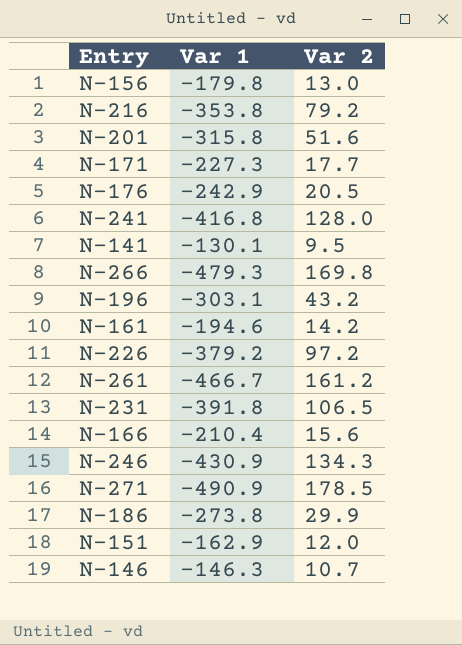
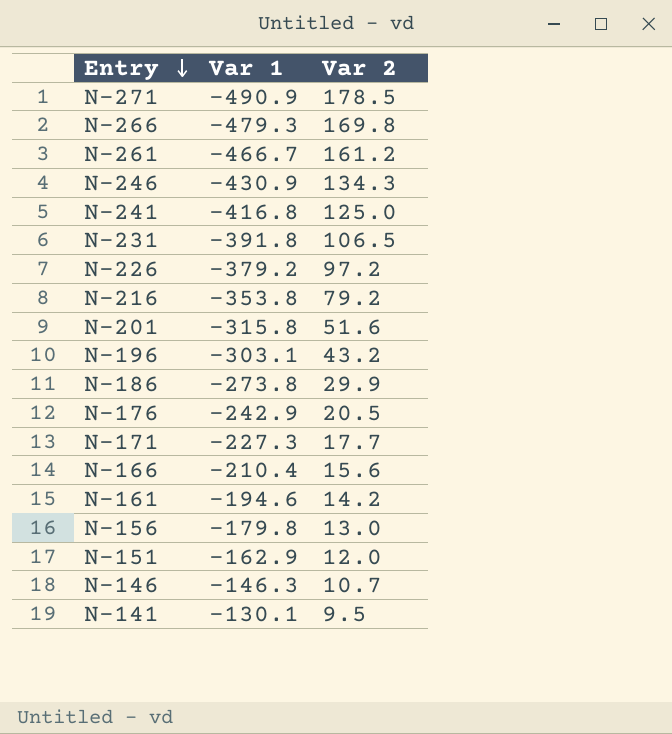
row order: none -> Entry descending
N-241 | Var 2: 128.0 -> 125.0

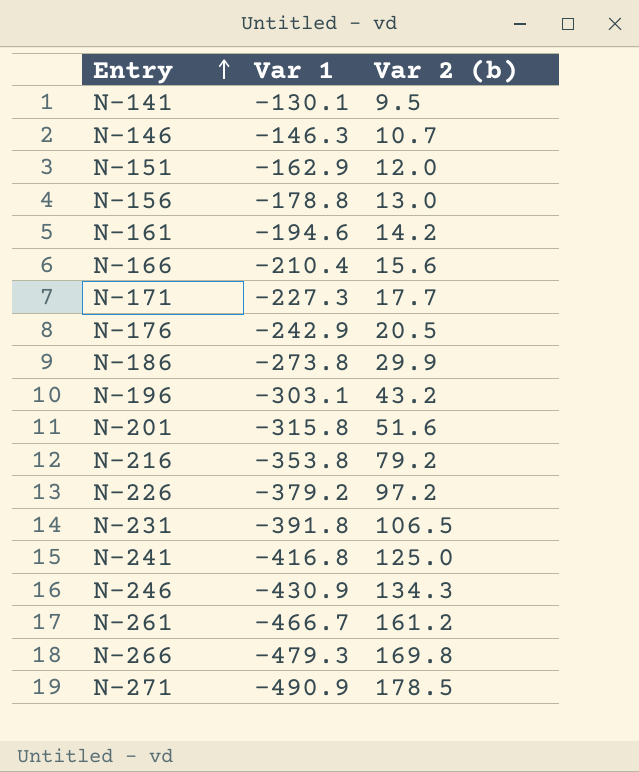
row order: Entry descending -> Entry ascending
column name: Var 2 -> Var 2 (b)
N-156 | Var 1: -179.8 -> -178.8

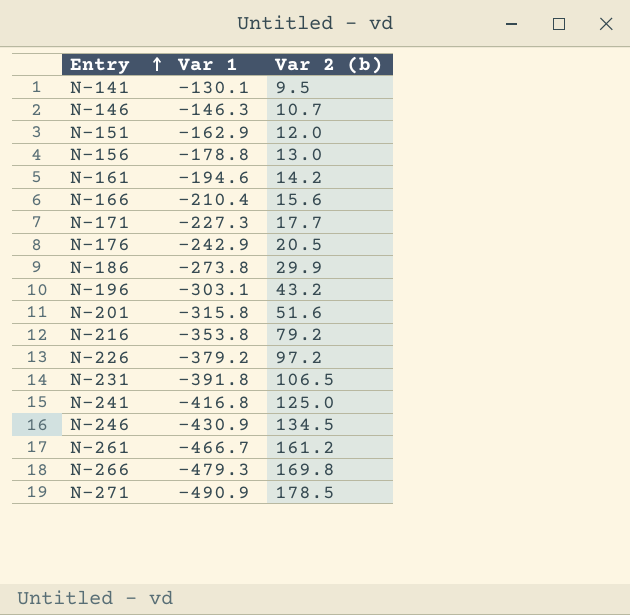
N-246 | Var 2 (b): 134.3 -> 134.5

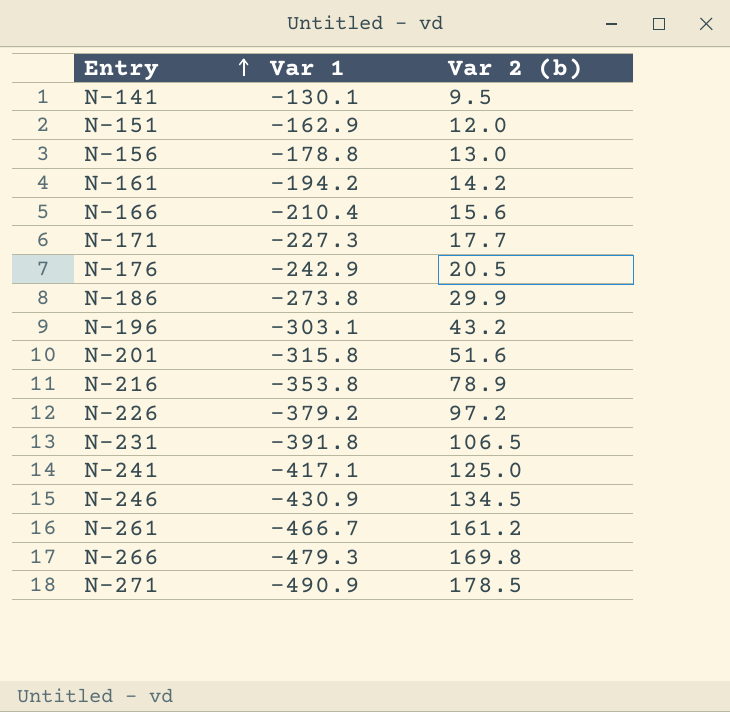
row N-146: -146.3 | 10.7 -> none
N-161 | Var 1: -194.6 -> -194.2
N-216 | Var 2 (b): 79.2 -> 78.9
N-241 | Var 1: -416.8 -> -417.1

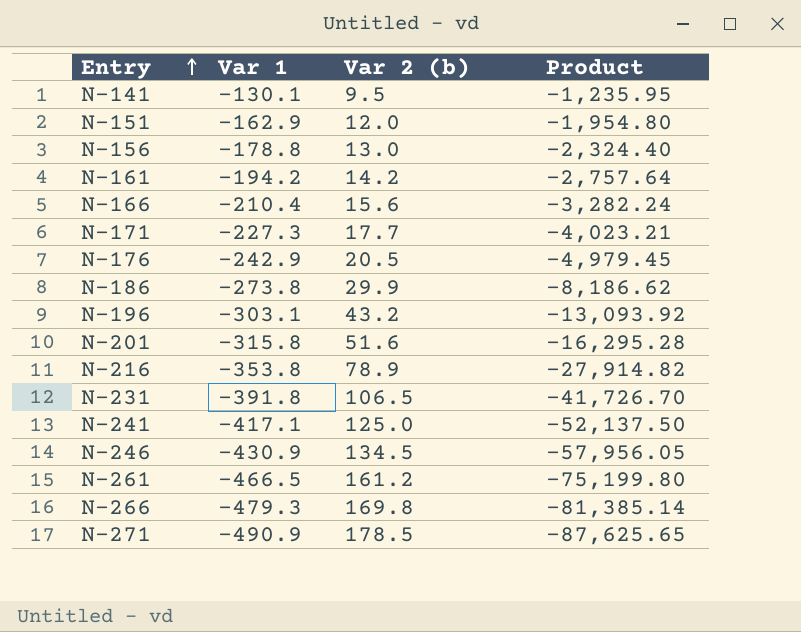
column Product | formula: none -> [Var 1] * [Var 2 (b)]
row N-226: -379.2 | 97.2 -> none
N-261 | Var 1: -466.7 -> -466.5

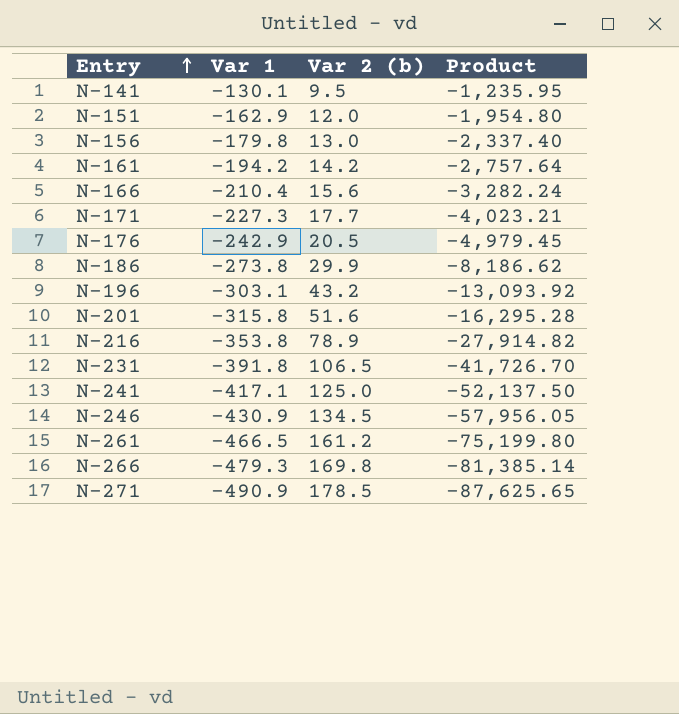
N-156 | Var 1: -178.8 -> -179.8
N-156 | Product: -2,324.40 -> -2,337.40

